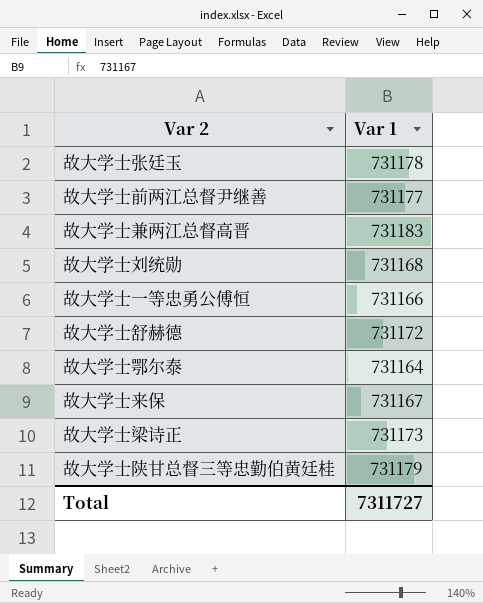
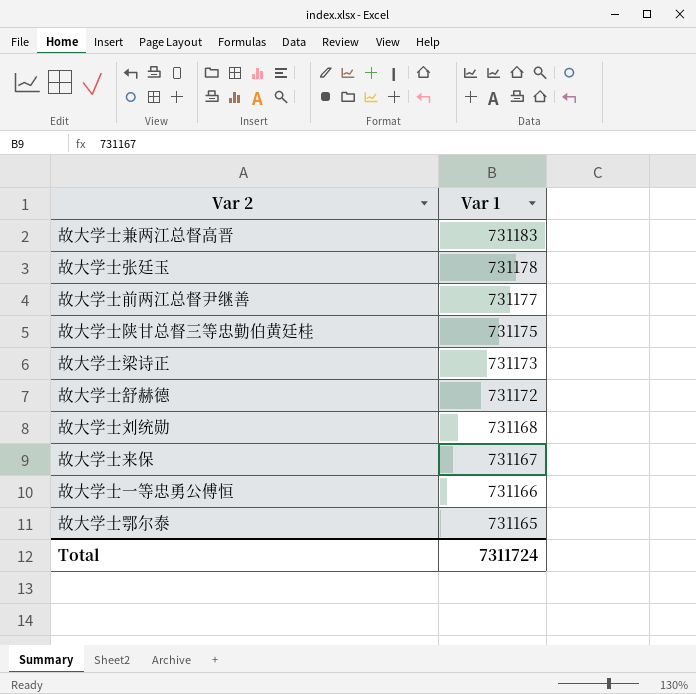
row order: none -> Var 1 descending
故大学士陕甘总督三等忠勤伯黄廷桂 | Var 1: 731179 -> 731175
故大学士鄂尔泰 | Var 1: 731164 -> 731165
Total | Var 1: 7311727 -> 7311724

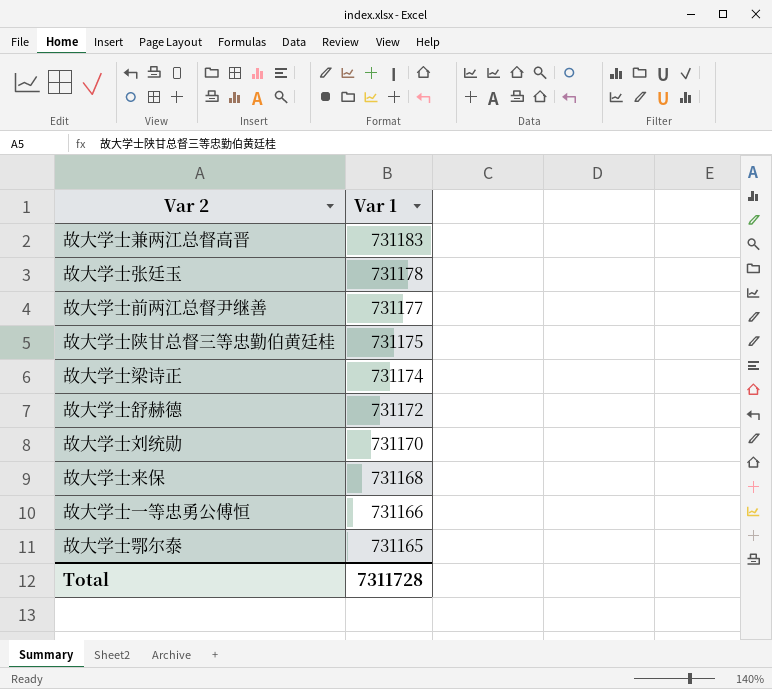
故大学士梁诗正 | Var 1: 731173 -> 731174
故大学士刘统勋 | Var 1: 731168 -> 731170
故大学士来保 | Var 1: 731167 -> 731168
Total | Var 1: 7311724 -> 7311728

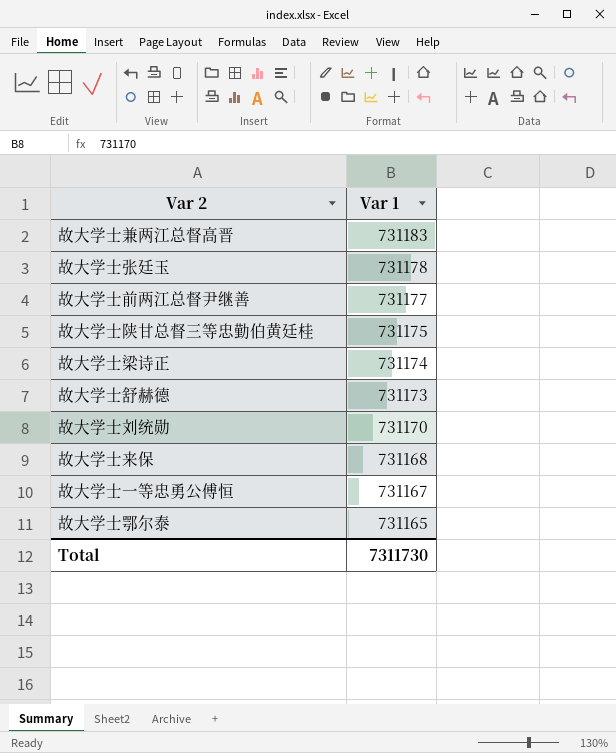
故大学士舒赫德 | Var 1: 731172 -> 731173
故大学士一等忠勇公傅恒 | Var 1: 731166 -> 731167
Total | Var 1: 7311728 -> 7311730

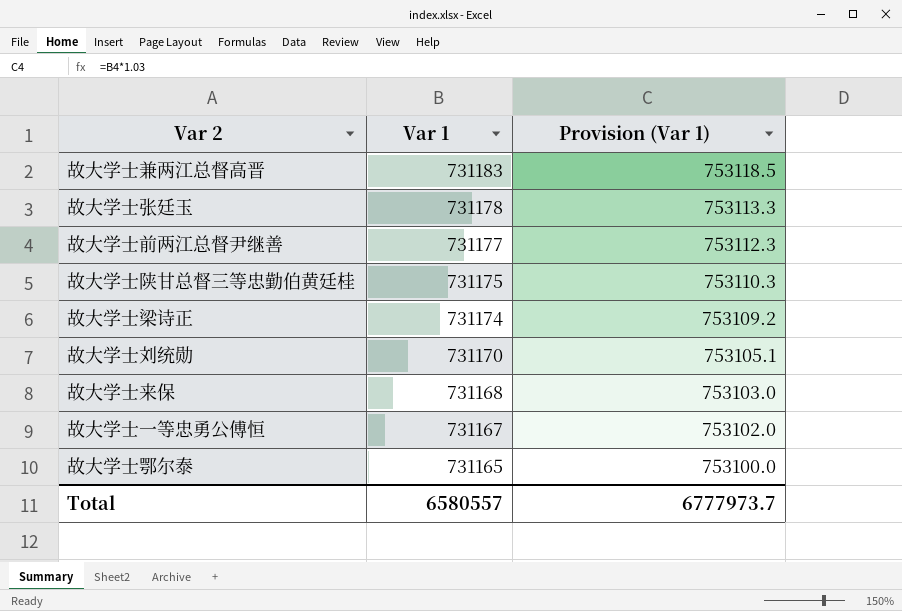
column Provision (Var 1) | formula: none -> [Var 1] * 1.03
row 故大学士舒赫德: 731173 -> none
Total | Var 1: 7311730 -> 6580557

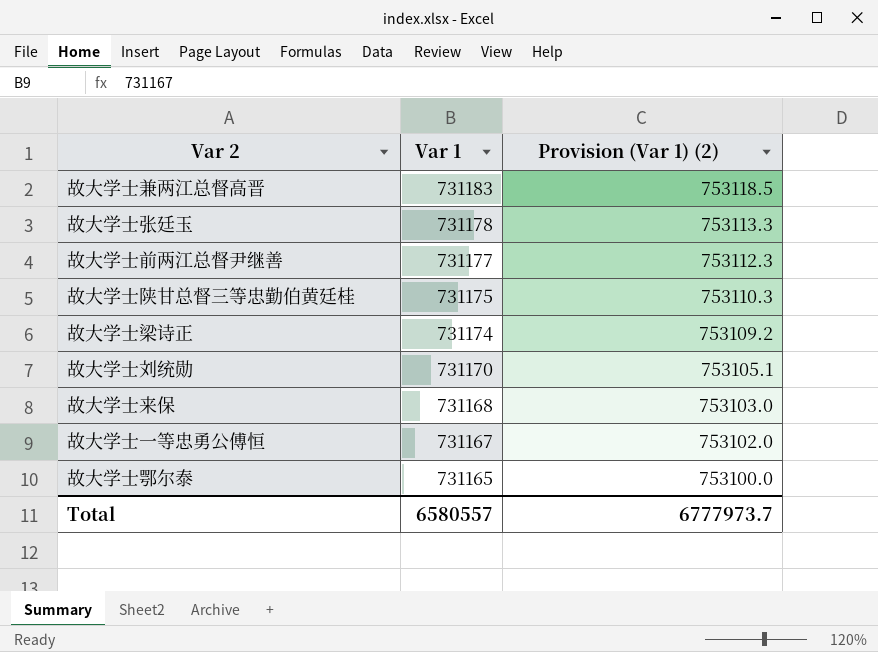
column name: Provision (Var 1) -> Provision (Var 1) (2)

